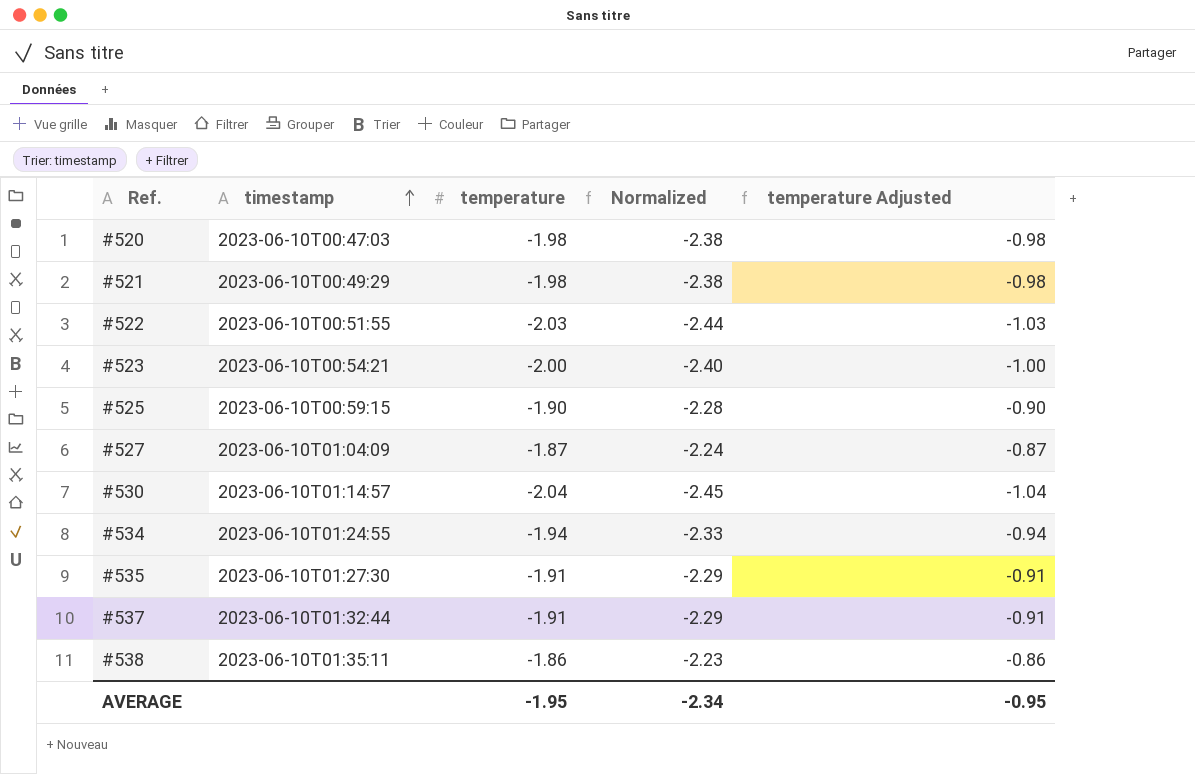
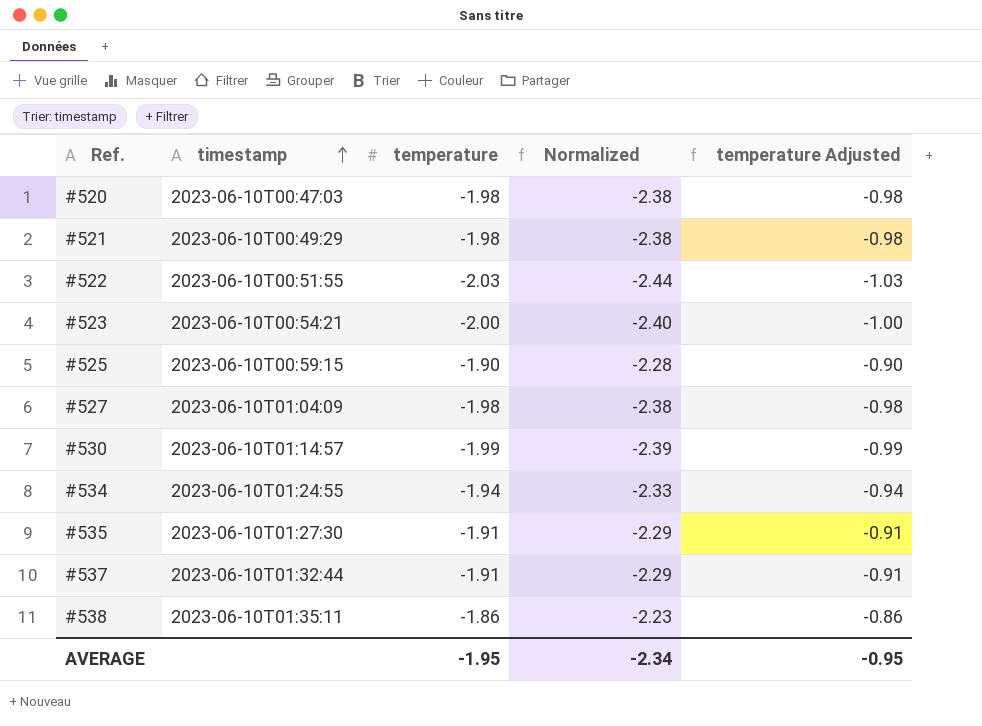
#527 | temperature: -1.87 -> -1.98
#527 | Normalized: -2.24 -> -2.38
#527 | temperature Adjusted: -0.87 -> -0.98
#530 | temperature: -2.04 -> -1.99
#530 | Normalized: -2.45 -> -2.39
#530 | temperature Adjusted: -1.04 -> -0.99

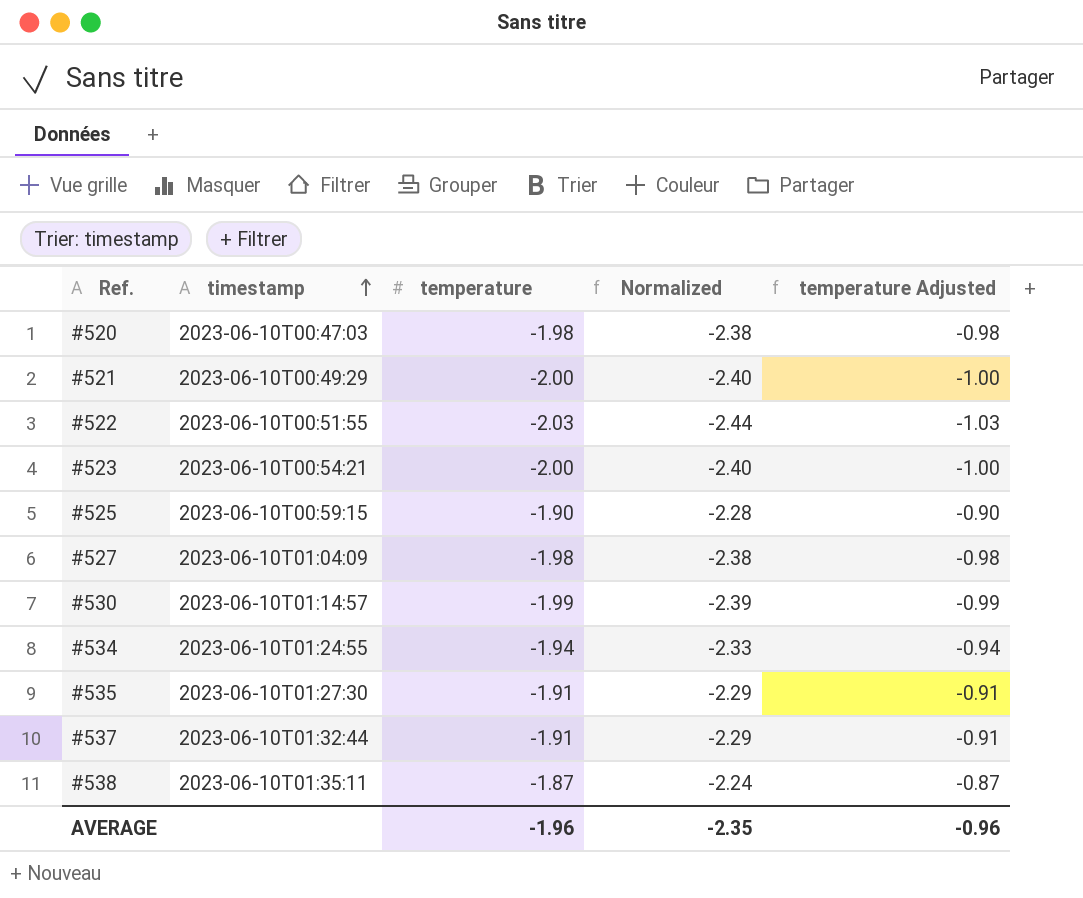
#521 | temperature: -1.98 -> -2.00
#521 | Normalized: -2.38 -> -2.40
#521 | temperature Adjusted: -0.98 -> -1.00
#538 | temperature: -1.86 -> -1.87
#538 | Normalized: -2.23 -> -2.24
#538 | temperature Adjusted: -0.86 -> -0.87
AVERAGE | temperature: -1.95 -> -1.96
AVERAGE | Normalized: -2.34 -> -2.35
AVERAGE | temperature Adjusted: -0.95 -> -0.96

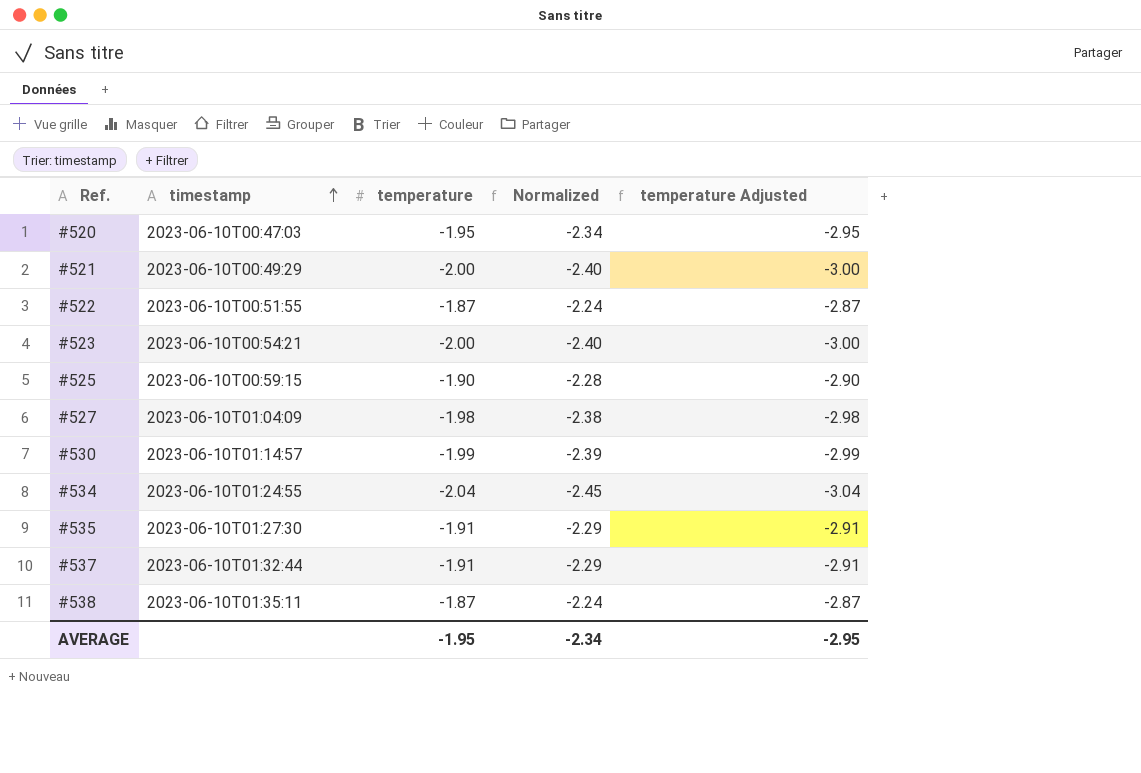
column temperature Adjusted | formula: [temperature] + 1 -> [temperature] - 1
#520 | temperature: -1.98 -> -1.95
#520 | Normalized: -2.38 -> -2.34
#522 | temperature: -2.03 -> -1.87
#522 | Normalized: -2.44 -> -2.24
#534 | temperature: -1.94 -> -2.04
#534 | Normalized: -2.33 -> -2.45
AVERAGE | temperature: -1.96 -> -1.95
AVERAGE | Normalized: -2.35 -> -2.34
AVERAGE | temperature Adjusted: -0.96 -> -2.95

